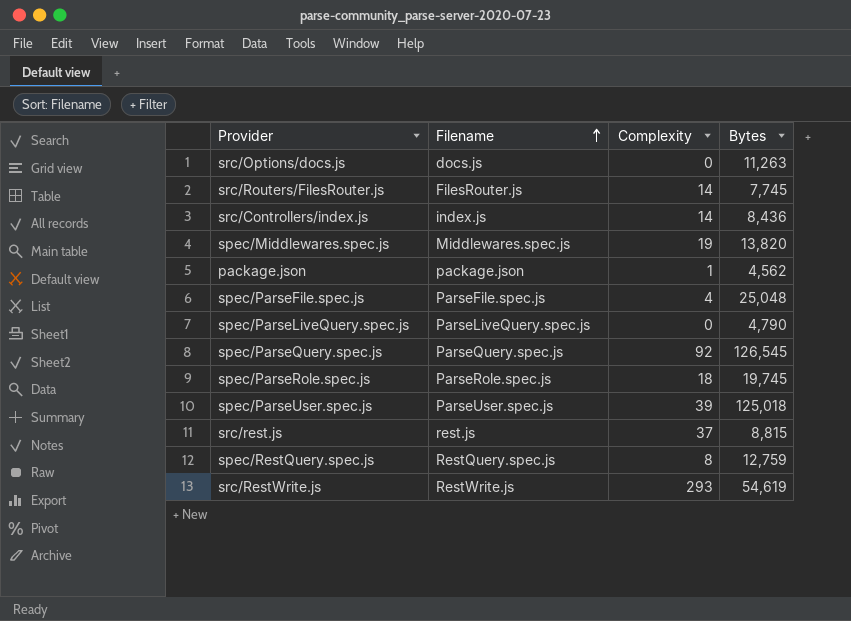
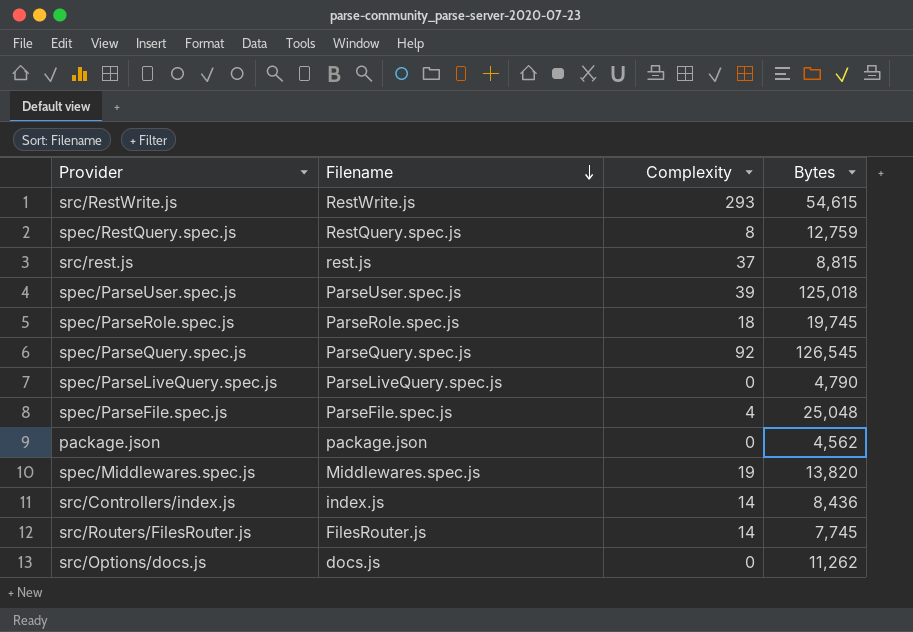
row order: Filename ascending -> Filename descending
src/RestWrite.js | Bytes: 54,619 -> 54,615
package.json | Complexity: 1 -> 0
src/Options/docs.js | Bytes: 11,263 -> 11,262

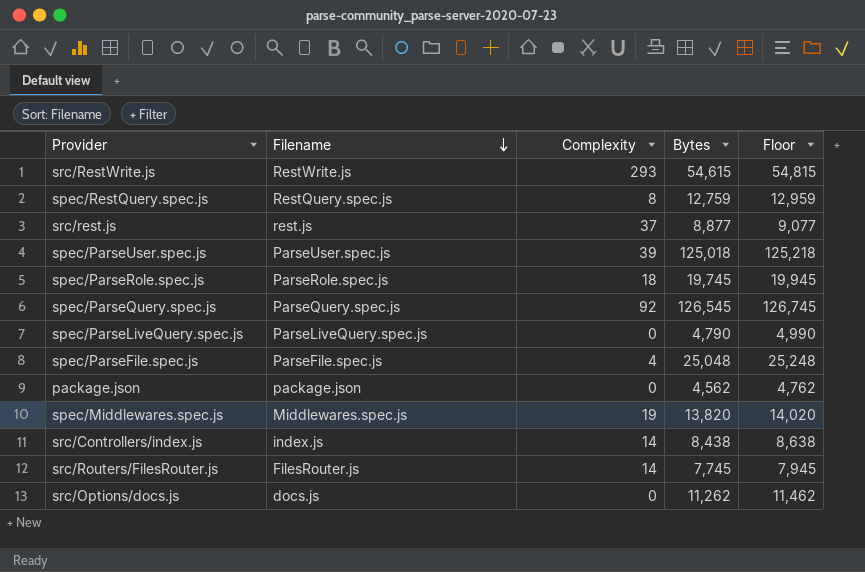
column Floor | formula: none -> [Bytes] + 200
src/rest.js | Bytes: 8,815 -> 8,877
src/Controllers/index.js | Bytes: 8,436 -> 8,438

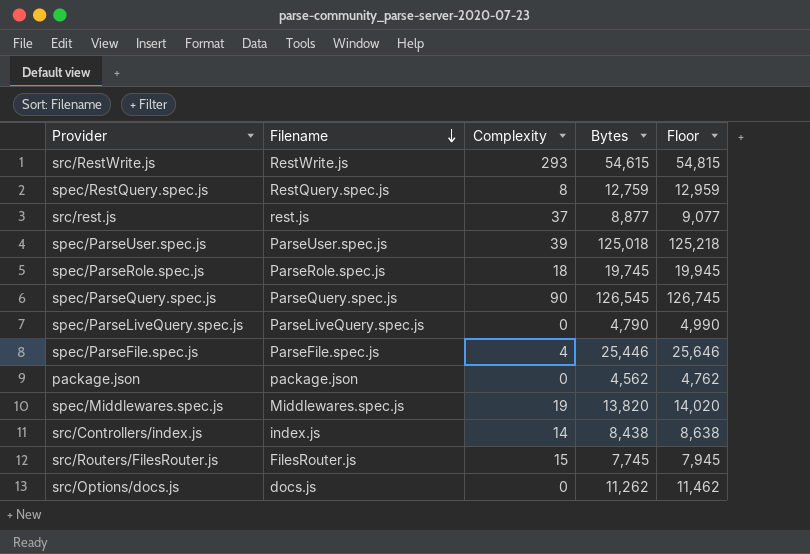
spec/ParseQuery.spec.js | Complexity: 92 -> 90
spec/ParseFile.spec.js | Bytes: 25,048 -> 25,446
spec/ParseFile.spec.js | Floor: 25,248 -> 25,646
src/Routers/FilesRouter.js | Complexity: 14 -> 15

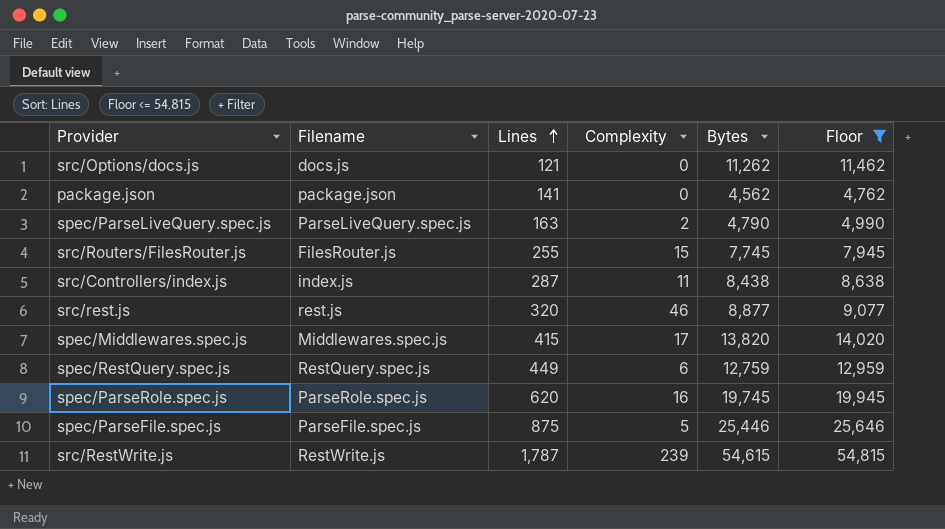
filter: none -> Floor <= 54,815
row order: Filename descending -> Lines ascending
column Lines | position: none -> 3
spec/ParseLiveQuery.spec.js | Complexity: 0 -> 2
src/Controllers/index.js | Complexity: 14 -> 11
src/rest.js | Complexity: 37 -> 46
spec/Middlewares.spec.js | Complexity: 19 -> 17
spec/RestQuery.spec.js | Complexity: 8 -> 6
spec/ParseRole.spec.js | Complexity: 18 -> 16
spec/ParseFile.spec.js | Complexity: 4 -> 5
src/RestWrite.js | Complexity: 293 -> 239

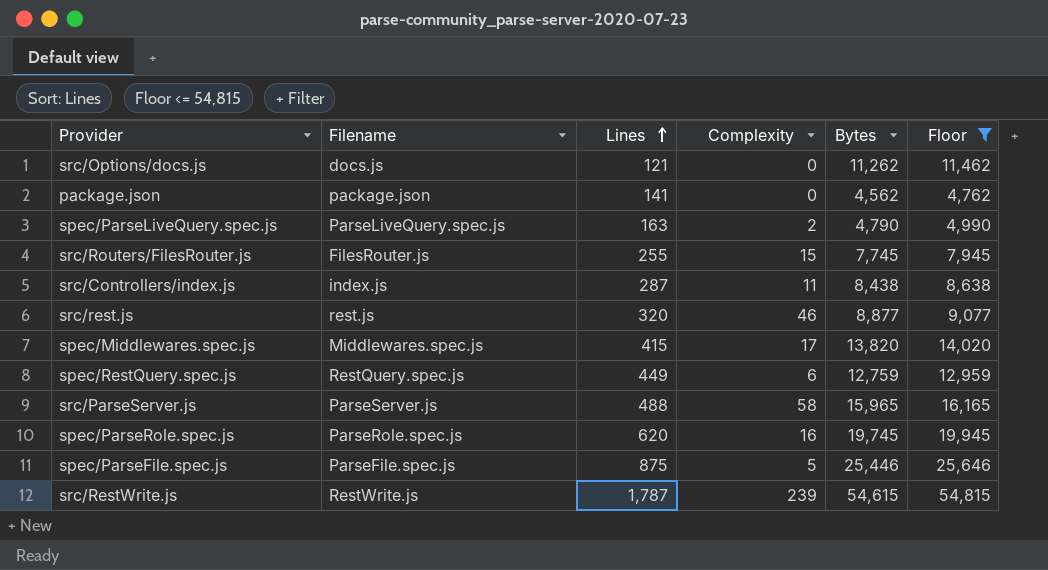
row src/ParseServer.js: none -> ParseServer.js | 488 | 58 | 15,965 | 16,165

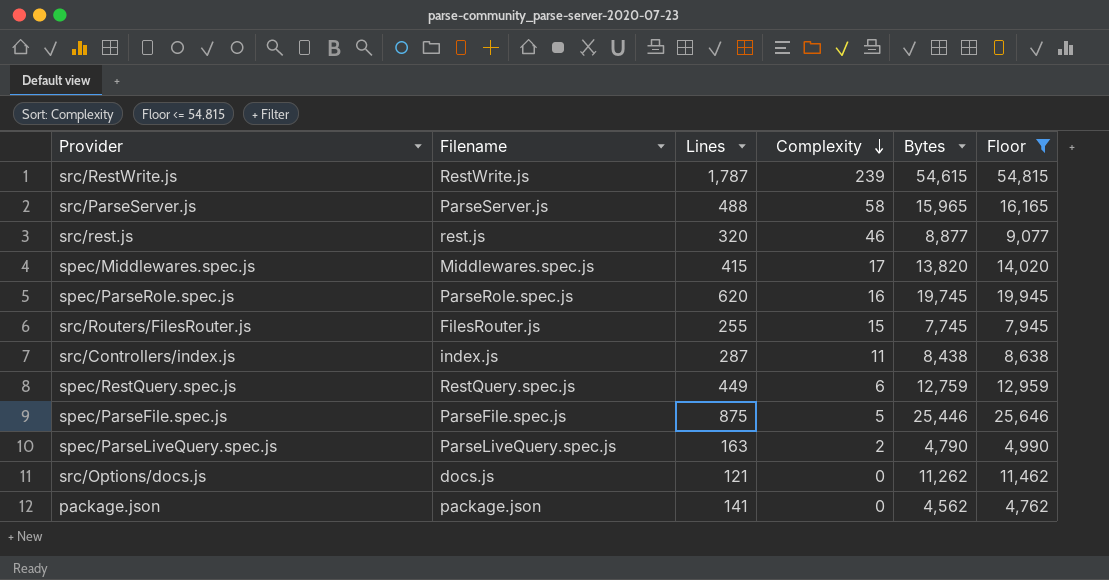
row order: Lines ascending -> Complexity descending

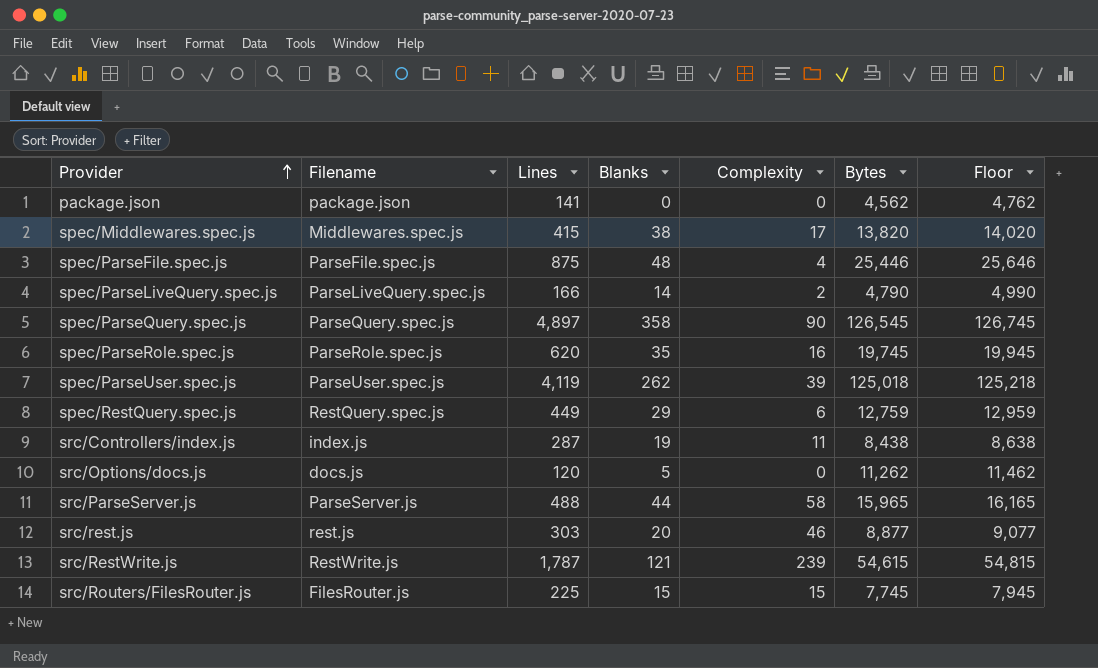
filter: Floor <= 54,815 -> none
row order: Complexity descending -> Provider ascending
column Blanks | position: none -> 4
spec/ParseFile.spec.js | Complexity: 5 -> 4
spec/ParseLiveQuery.spec.js | Lines: 163 -> 166
src/Options/docs.js | Lines: 121 -> 120
src/rest.js | Lines: 320 -> 303
src/Routers/FilesRouter.js | Lines: 255 -> 225

